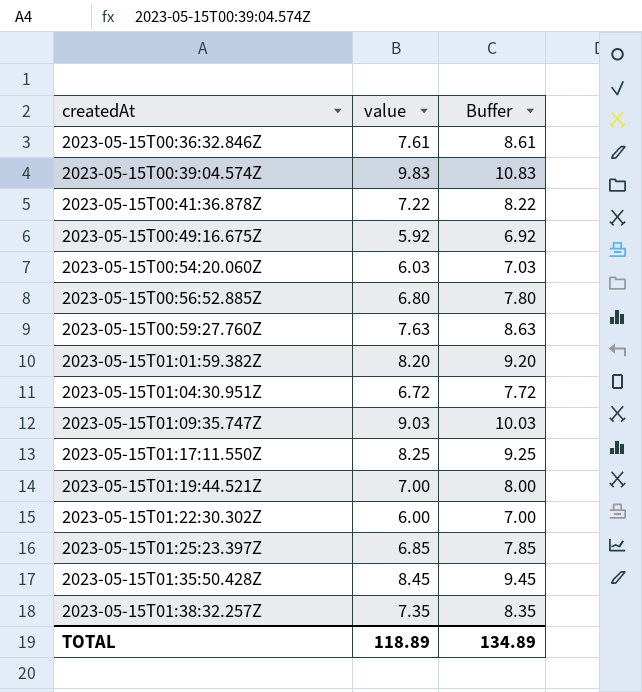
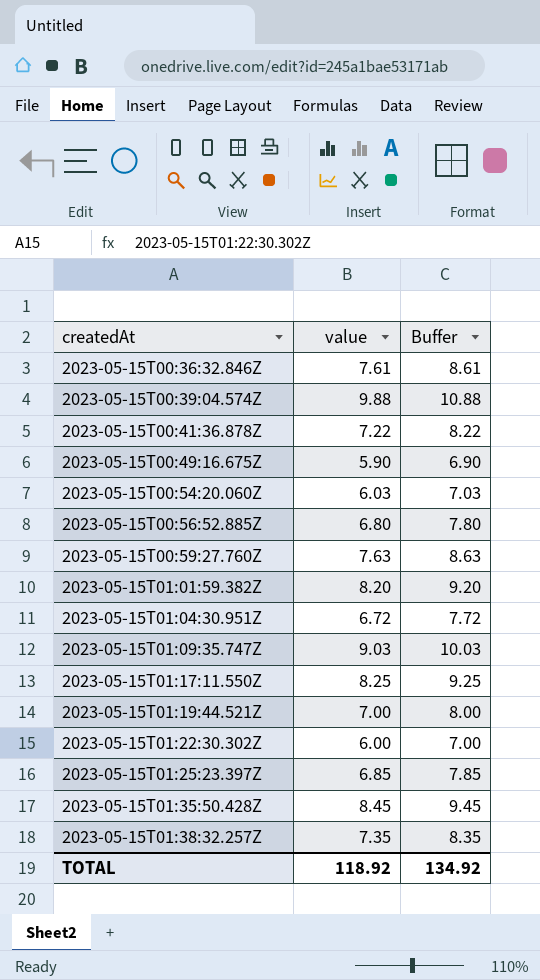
2023-05-15T00:39:04.574Z | value: 9.83 -> 9.88
2023-05-15T00:39:04.574Z | Buffer: 10.83 -> 10.88
2023-05-15T00:49:16.675Z | value: 5.92 -> 5.90
2023-05-15T00:49:16.675Z | Buffer: 6.92 -> 6.90
TOTAL | value: 118.89 -> 118.92
TOTAL | Buffer: 134.89 -> 134.92

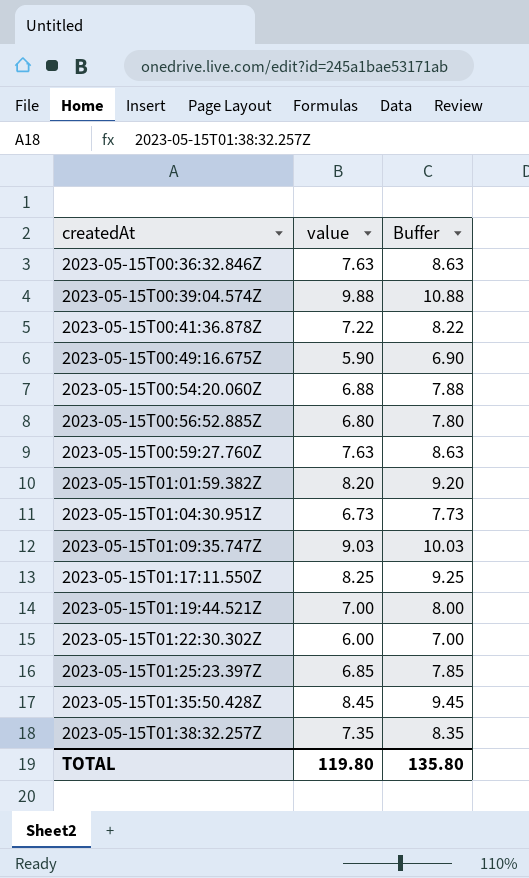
2023-05-15T00:36:32.846Z | value: 7.61 -> 7.63
2023-05-15T00:36:32.846Z | Buffer: 8.61 -> 8.63
2023-05-15T00:54:20.060Z | value: 6.03 -> 6.88
2023-05-15T00:54:20.060Z | Buffer: 7.03 -> 7.88
2023-05-15T01:04:30.951Z | value: 6.72 -> 6.73
2023-05-15T01:04:30.951Z | Buffer: 7.72 -> 7.73
TOTAL | value: 118.92 -> 119.80
TOTAL | Buffer: 134.92 -> 135.80

